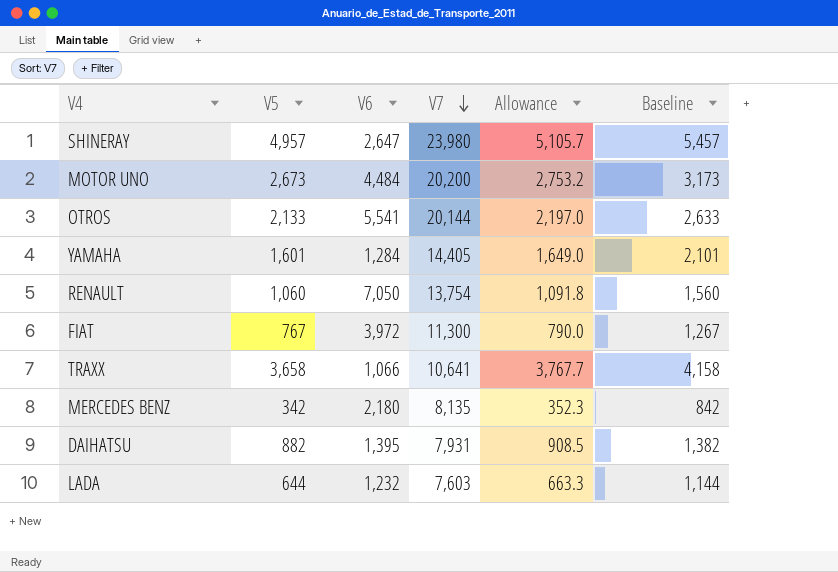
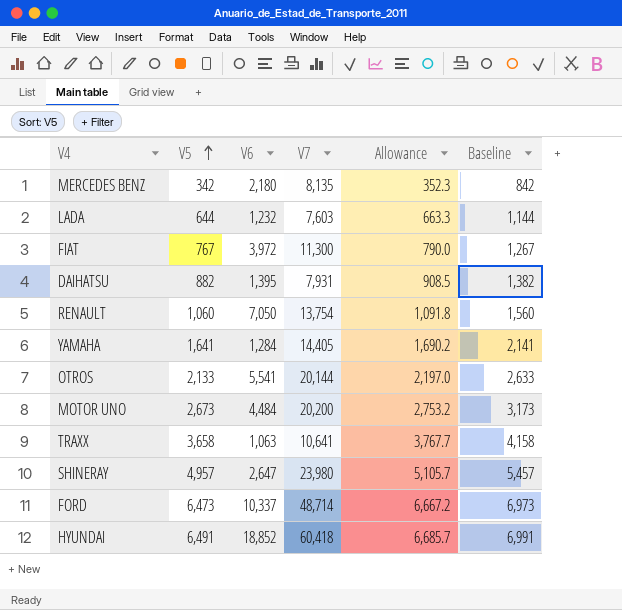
row order: V7 descending -> V5 ascending
YAMAHA | V5: 1,601 -> 1,641
YAMAHA | Allowance: 1,649.0 -> 1,690.2
YAMAHA | Baseline: 2,101 -> 2,141
TRAXX | V6: 1,066 -> 1,063
row FORD: none -> 6,473 | 10,337 | 48,714 | 6,667.2 | 6,973
row HYUNDAI: none -> 6,491 | 18,852 | 60,418 | 6,685.7 | 6,991

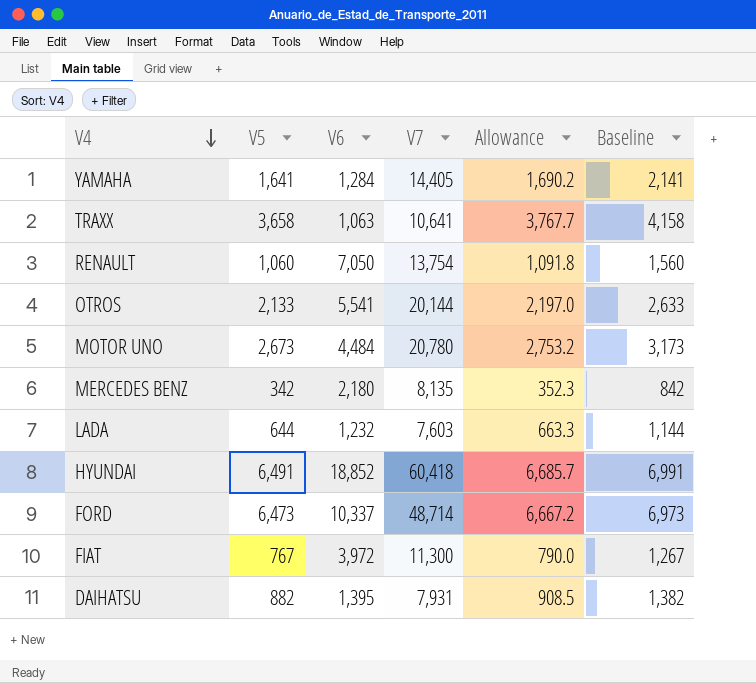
row order: V5 ascending -> V4 descending
row SHINERAY: 4,957 | 2,647 | 23,980 | 5,105.7 | 5,457 -> none
MOTOR UNO | V7: 20,200 -> 20,780

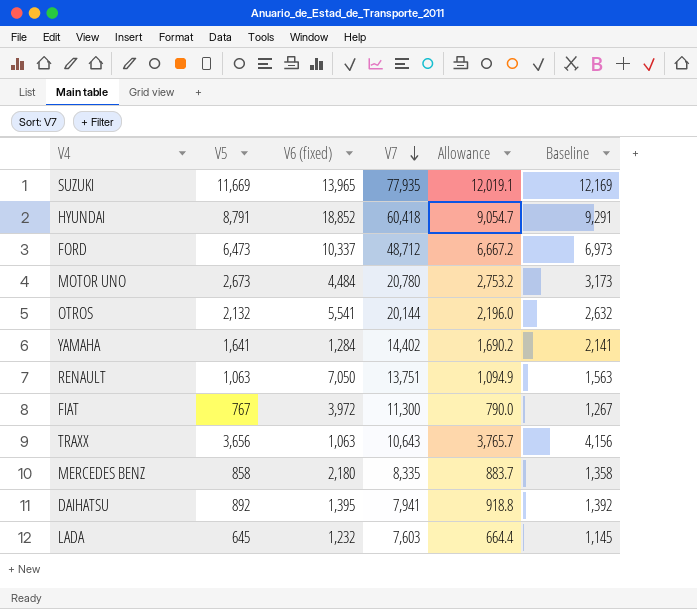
row order: V4 descending -> V7 descending
column name: V6 -> V6 (fixed)
row SUZUKI: none -> 11,669 | 13,965 | 77,935 | 12,019.1 | 12,169
HYUNDAI | V5: 6,491 -> 8,791
HYUNDAI | Allowance: 6,685.7 -> 9,054.7
HYUNDAI | Baseline: 6,991 -> 9,291
FORD | V7: 48,714 -> 48,712
OTROS | V5: 2,133 -> 2,132
OTROS | Allowance: 2,197.0 -> 2,196.0
OTROS | Baseline: 2,633 -> 2,632
YAMAHA | V7: 14,405 -> 14,402
RENAULT | V5: 1,060 -> 1,063
RENAULT | V7: 13,754 -> 13,751
RENAULT | Allowance: 1,091.8 -> 1,094.9
RENAULT | Baseline: 1,560 -> 1,563
TRAXX | V5: 3,658 -> 3,656
TRAXX | V7: 10,641 -> 10,643
TRAXX | Allowance: 3,767.7 -> 3,765.7
TRAXX | Baseline: 4,158 -> 4,156
MERCEDES BENZ | V5: 342 -> 858
MERCEDES BENZ | V7: 8,135 -> 8,335
MERCEDES BENZ | Allowance: 352.3 -> 883.7
MERCEDES BENZ | Baseline: 842 -> 1,358
DAIHATSU | V5: 882 -> 892
DAIHATSU | V7: 7,931 -> 7,941
DAIHATSU | Allowance: 908.5 -> 918.8
DAIHATSU | Baseline: 1,382 -> 1,392
LADA | V5: 644 -> 645
LADA | Allowance: 663.3 -> 664.4
LADA | Baseline: 1,144 -> 1,145

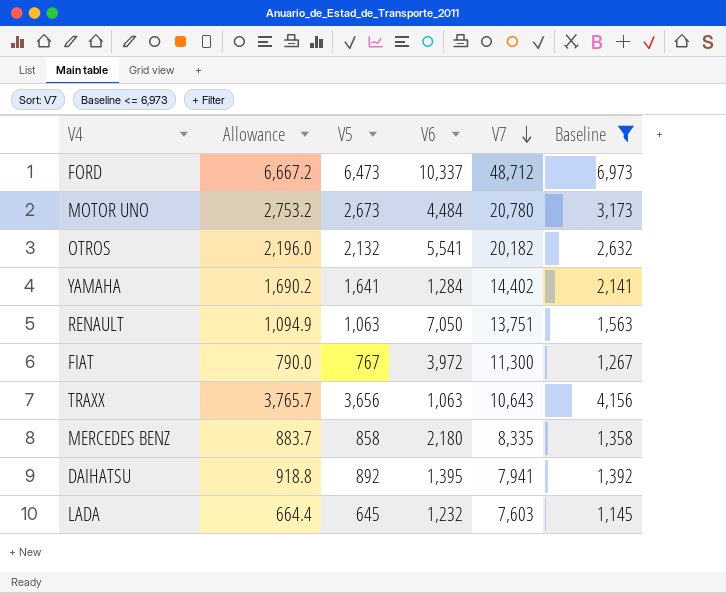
filter: none -> Baseline <= 6,973
column Allowance | position: 5 -> 2
column name: V6 (fixed) -> V6
OTROS | V7: 20,144 -> 20,182

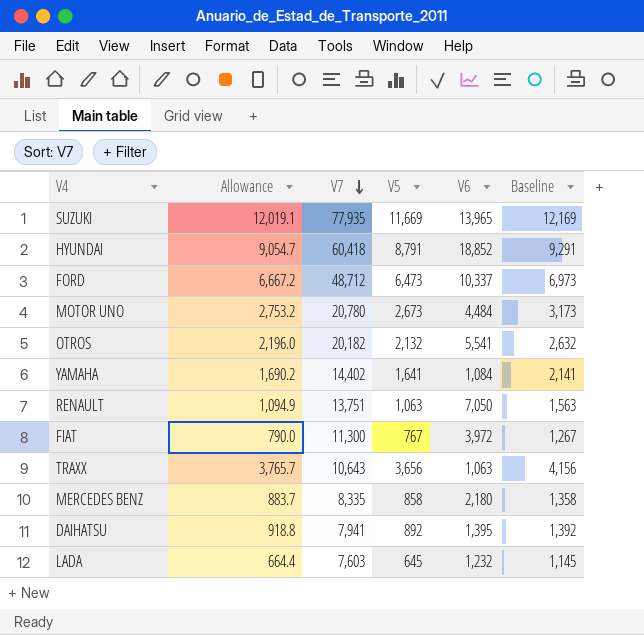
filter: Baseline <= 6,973 -> none
column V7 | position: 5 -> 3
YAMAHA | V6: 1,284 -> 1,084

